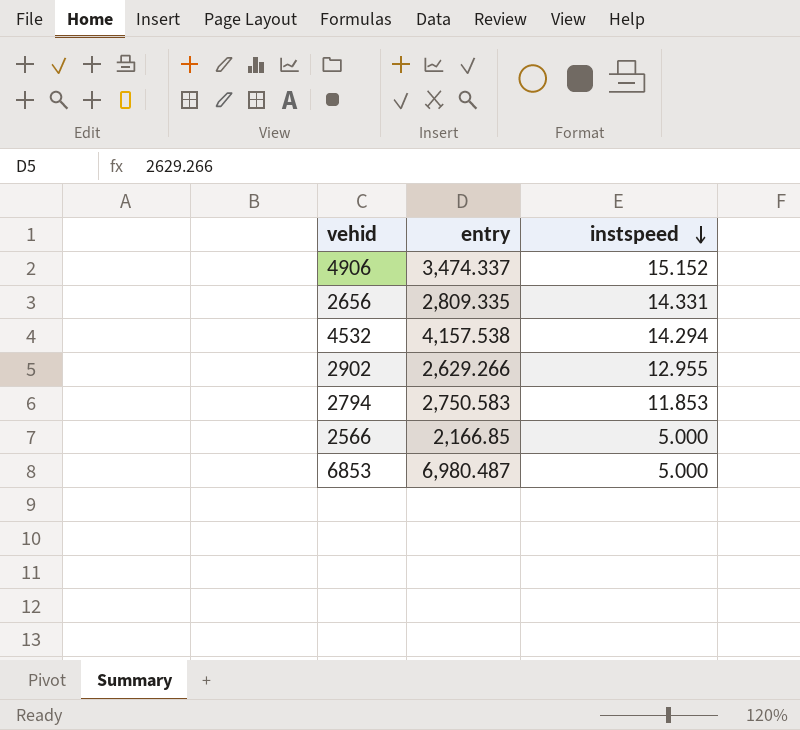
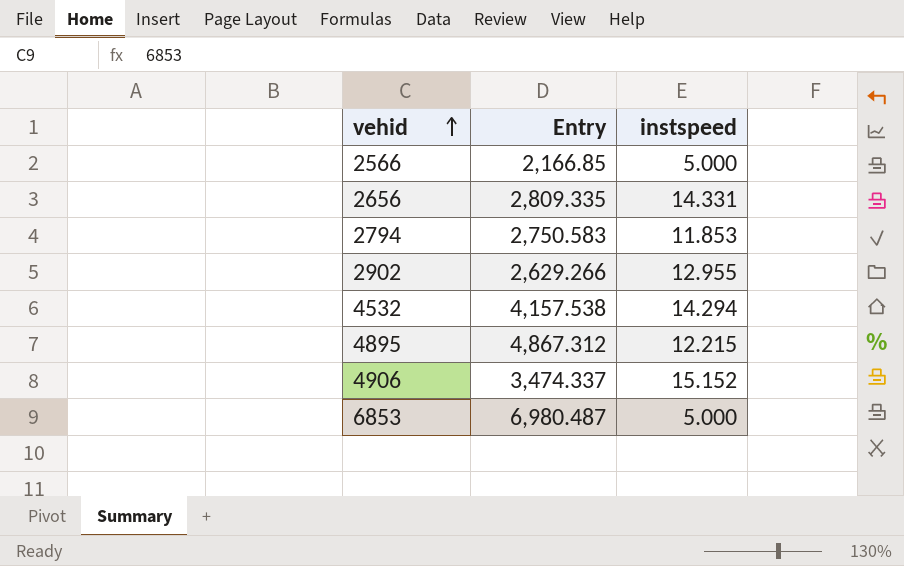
row order: instspeed descending -> vehid ascending
column name: entry -> Entry
row 4895: none -> 4,867.312 | 12.215

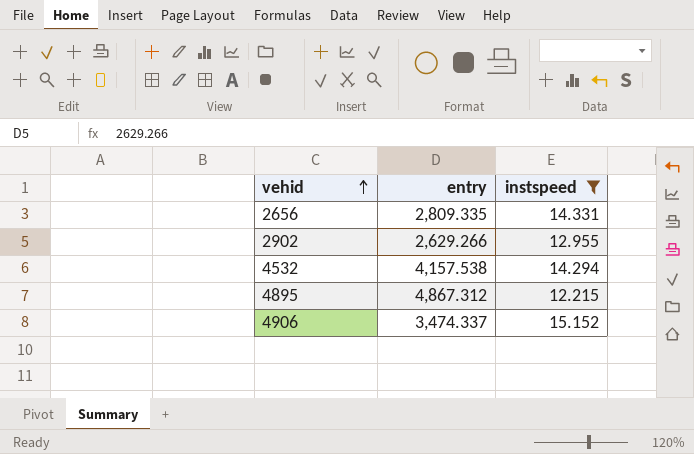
filter: none -> instspeed >= 12.215
column name: Entry -> entry

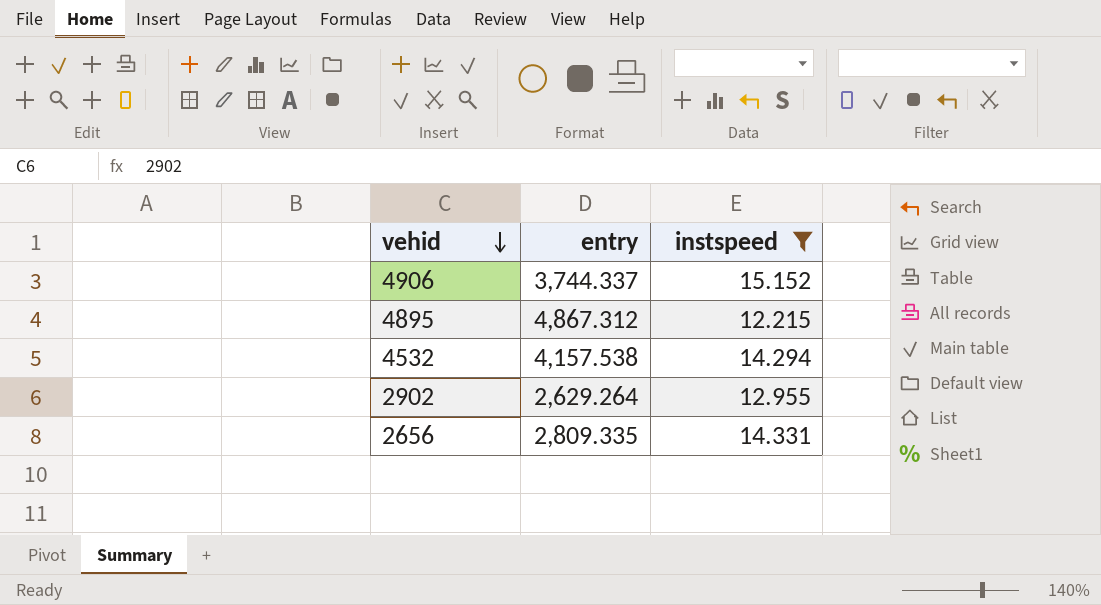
row order: vehid ascending -> vehid descending
4906 | entry: 3,474.337 -> 3,744.337
2902 | entry: 2,629.266 -> 2,629.264

